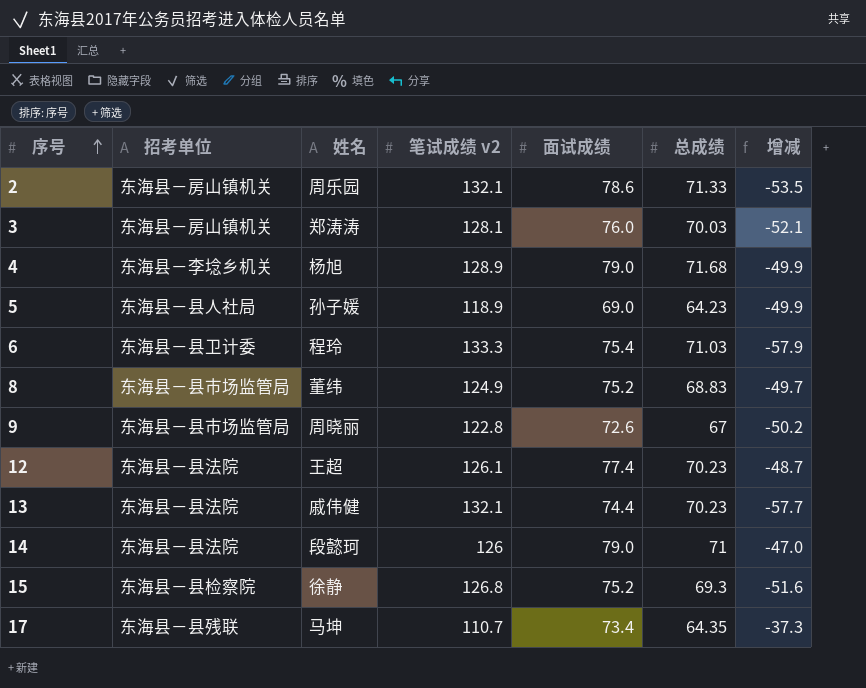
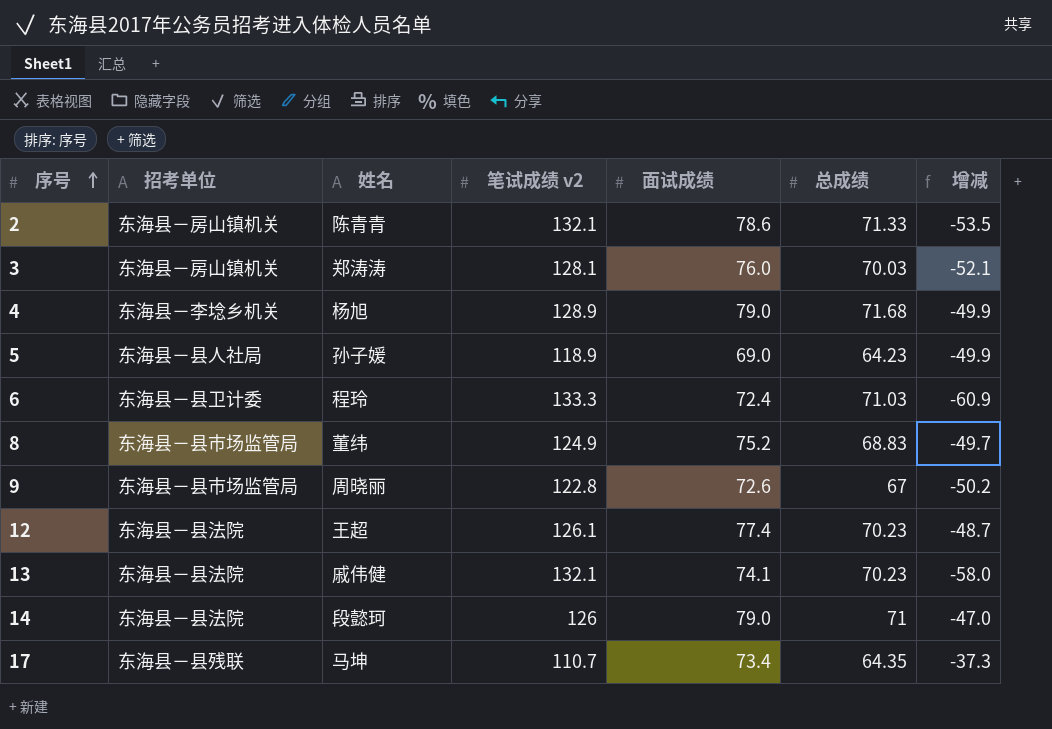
row 15: 东海县－县检察院 | 徐静 | 126.8 | 75.2 | 69.3 | -51.6 -> none
2 | 姓名: 周乐园 -> 陈青青
6 | 面试成绩: 75.4 -> 72.4
6 | 增减: -57.9 -> -60.9
13 | 面试成绩: 74.4 -> 74.1
13 | 增减: -57.7 -> -58.0

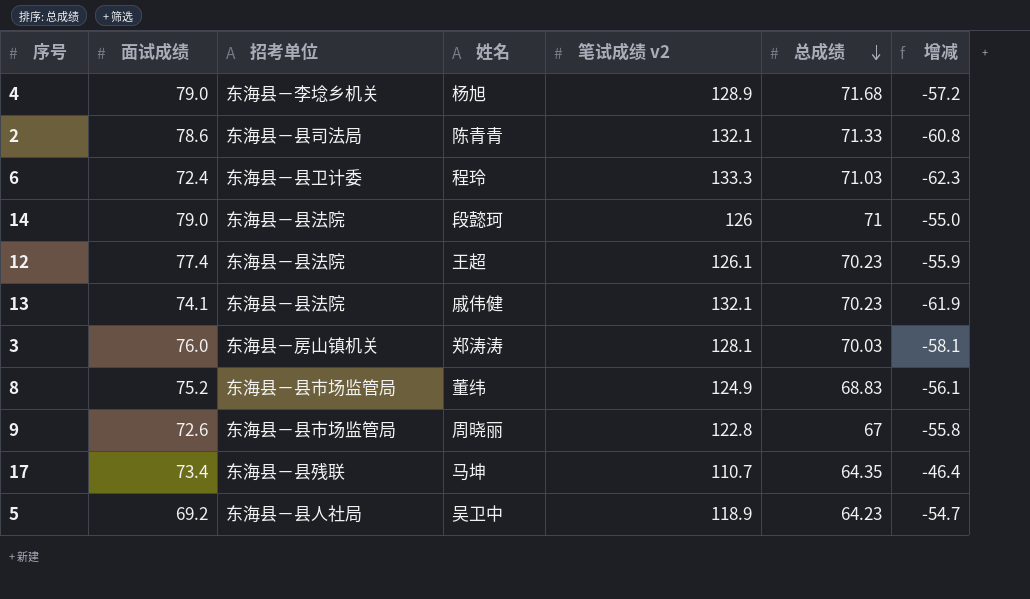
row order: 序号 ascending -> 总成绩 descending
column 面试成绩 | position: 5 -> 2
column 增减 | formula: [面试成绩] - [笔试成绩 v2] -> [总成绩] - [笔试成绩 v2]
2 | 招考单位: 东海县－房山镇机关 -> 东海县－县司法局
5 | 面试成绩: 69.0 -> 69.2
5 | 姓名: 孙子媛 -> 吴卫中

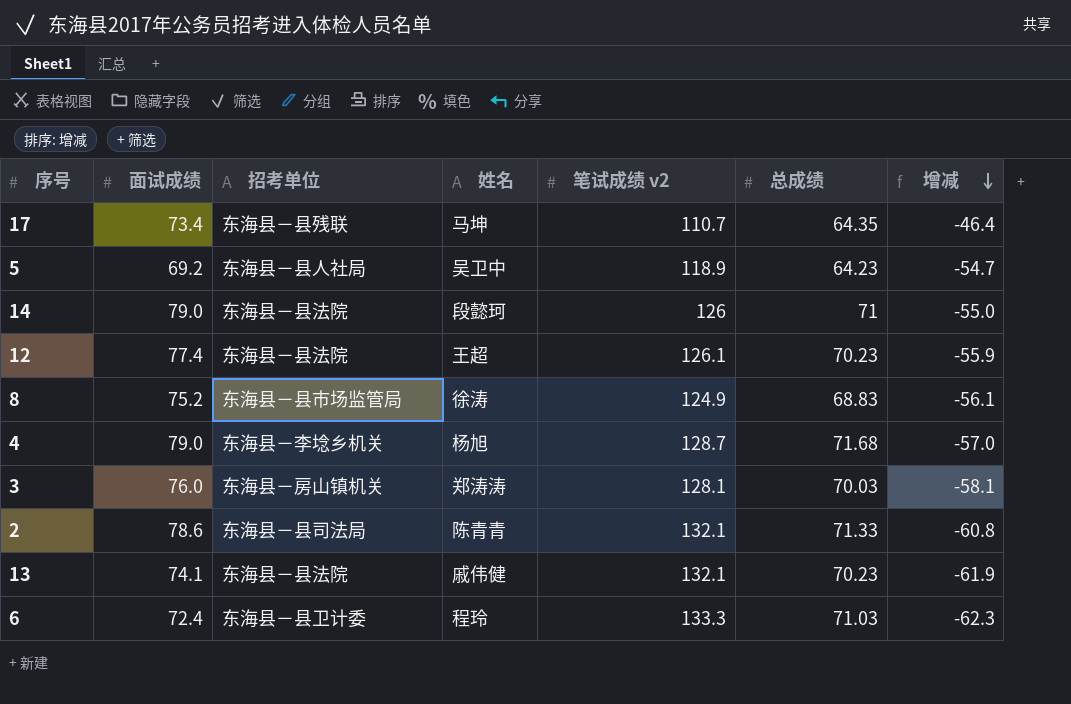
row order: 总成绩 descending -> 增减 descending
row 9: 72.6 | 东海县－县市场监管局 | 周晓丽 | 122.8 | 67 | -55.8 -> none
8 | 姓名: 董纬 -> 徐涛
4 | 笔试成绩 v2: 128.9 -> 128.7
4 | 增减: -57.2 -> -57.0

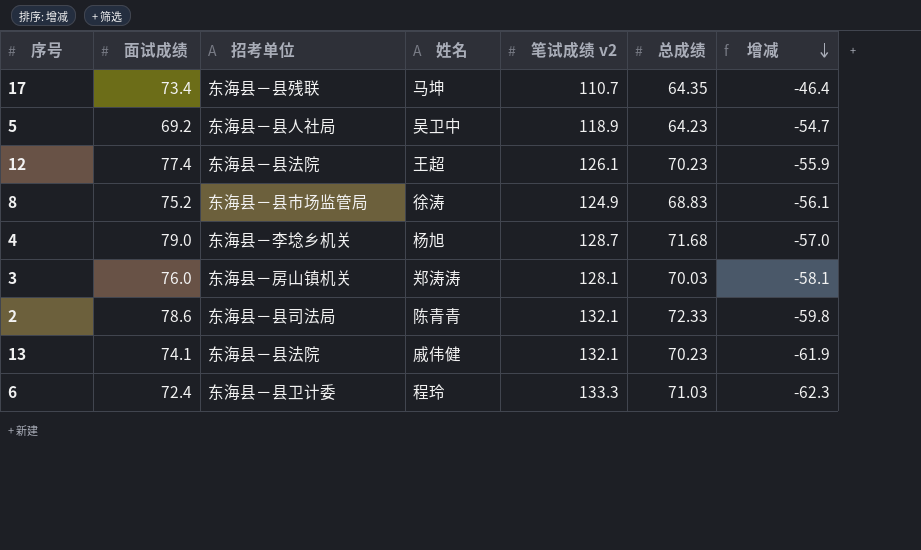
row 14: 79.0 | 东海县－县法院 | 段懿珂 | 126 | 71 | -55.0 -> none
2 | 总成绩: 71.33 -> 72.33
2 | 增减: -60.8 -> -59.8

